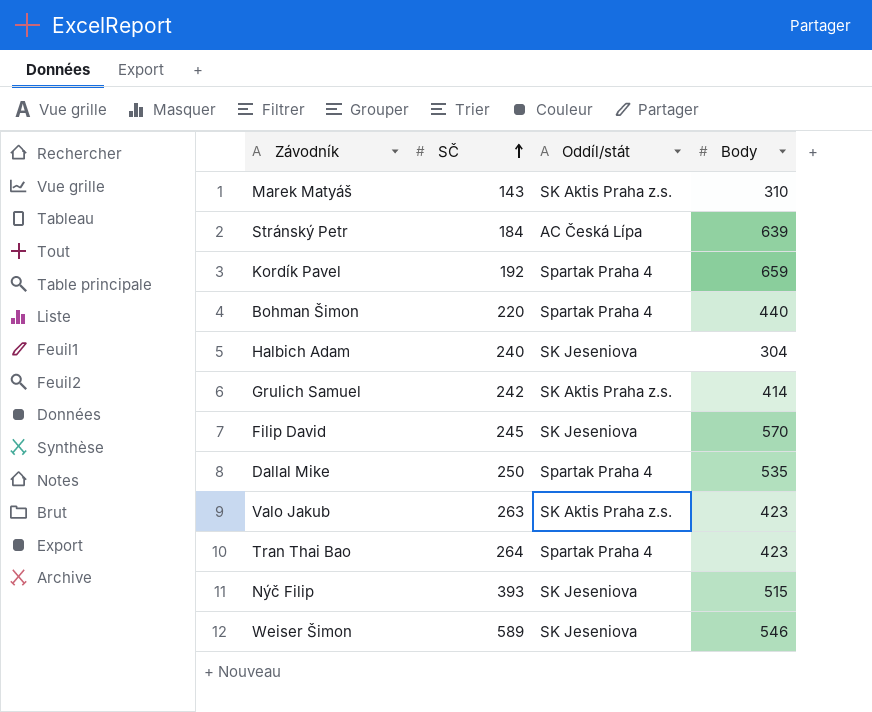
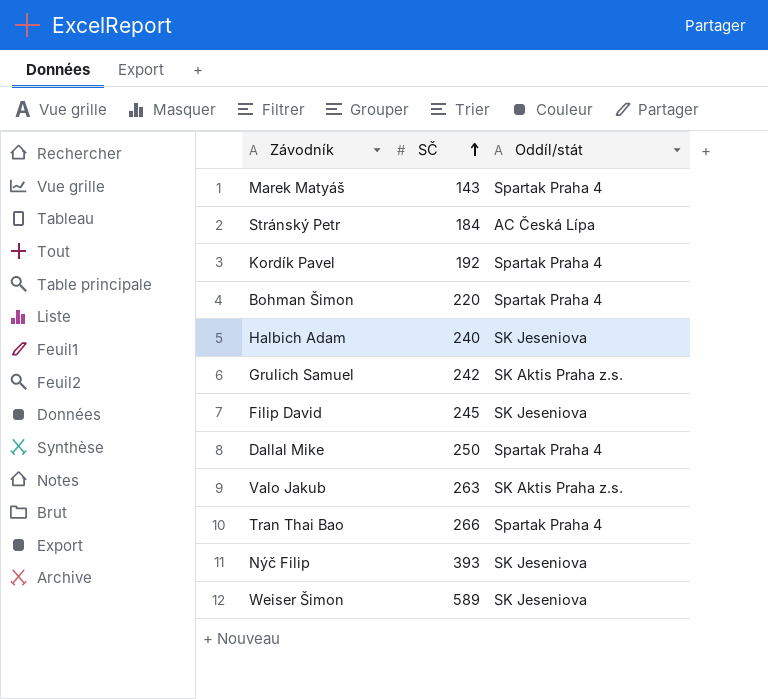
column Body | position: 4 -> none
Marek Matyáš | Oddíl/stát: SK Aktis Praha z.s. -> Spartak Praha 4
Tran Thai Bao | SČ: 264 -> 266

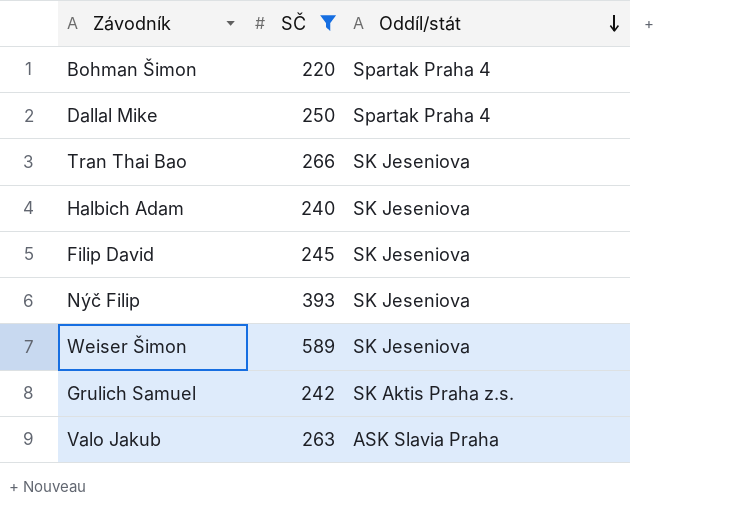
filter: none -> SČ >= 220
row order: SČ ascending -> Oddíl/stát descending
Tran Thai Bao | Oddíl/stát: Spartak Praha 4 -> SK Jeseniova
Valo Jakub | Oddíl/stát: SK Aktis Praha z.s. -> ASK Slavia Praha

